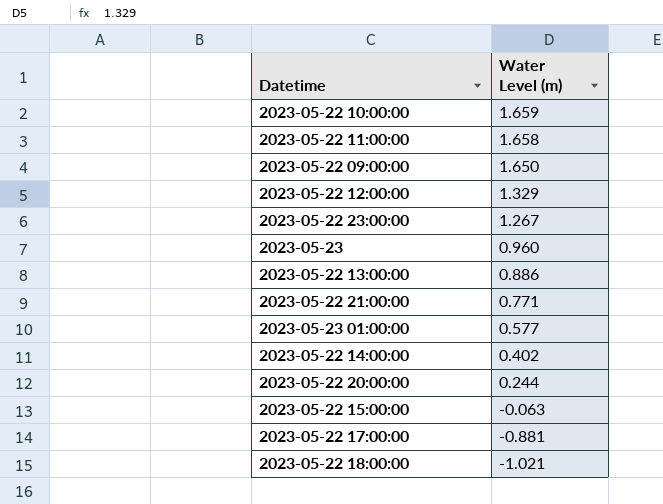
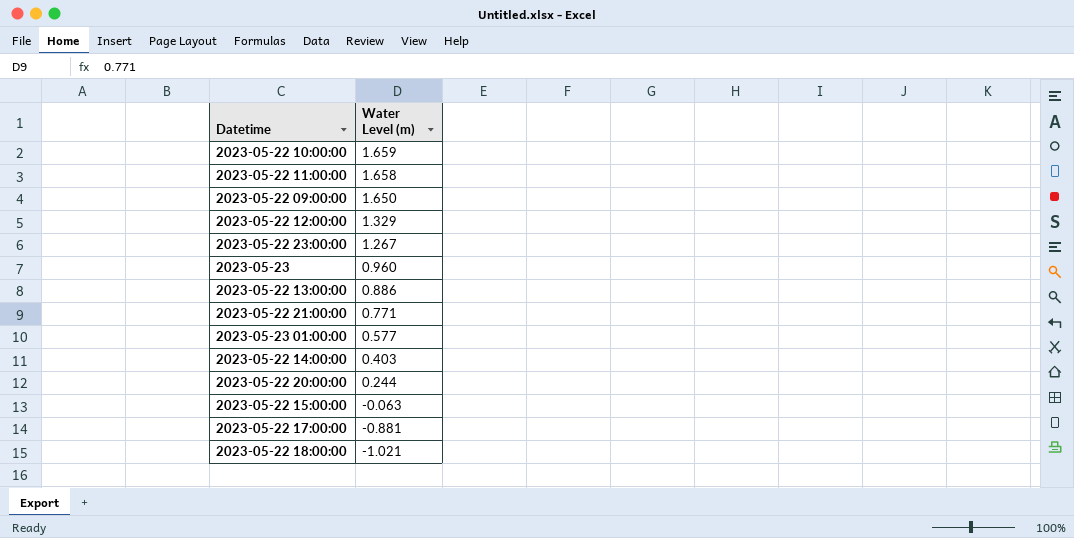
2023-05-22 14:00:00 | Water Level (m): 0.402 -> 0.403

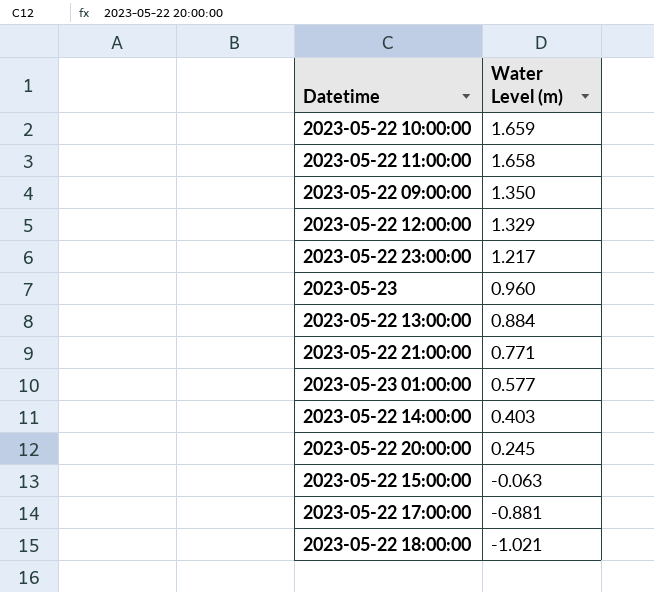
2023-05-22 09:00:00 | Water Level (m): 1.650 -> 1.350
2023-05-22 23:00:00 | Water Level (m): 1.267 -> 1.217
2023-05-22 13:00:00 | Water Level (m): 0.886 -> 0.884
2023-05-22 20:00:00 | Water Level (m): 0.244 -> 0.245

